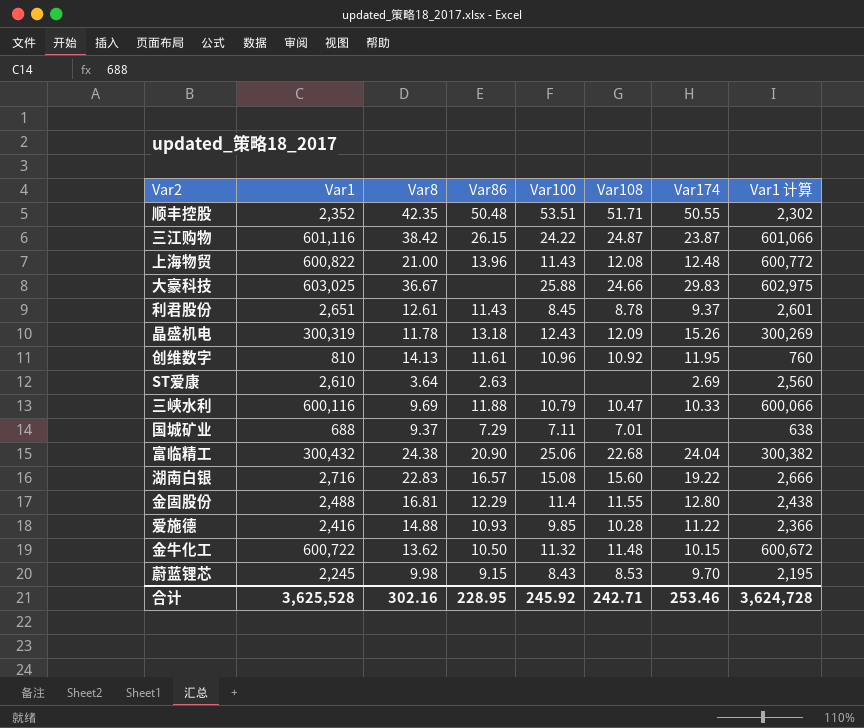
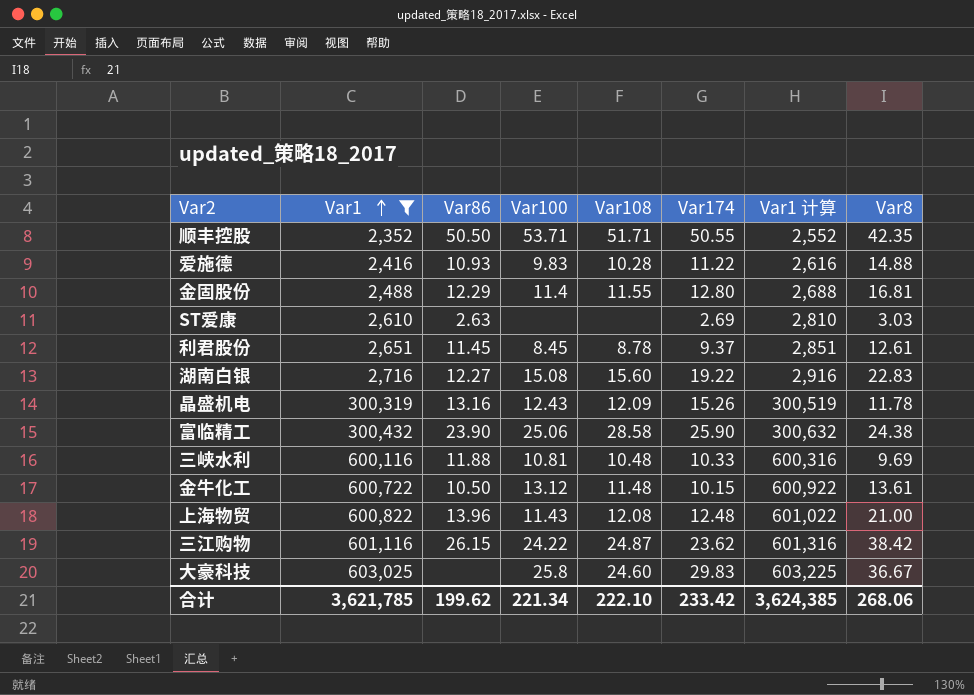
filter: none -> Var1 >= 2,352
row order: none -> Var1 ascending
column Var1 计算 | formula: [Var1] - 50 -> [Var1] + 200
column Var8 | position: 3 -> 8
顺丰控股 | Var86: 50.48 -> 50.50
顺丰控股 | Var100: 53.51 -> 53.71
爱施德 | Var100: 9.85 -> 9.83
ST爱康 | Var8: 3.64 -> 3.03
利君股份 | Var86: 11.43 -> 11.45
湖南白银 | Var86: 16.57 -> 12.27
晶盛机电 | Var86: 13.18 -> 13.16
富临精工 | Var86: 20.90 -> 23.90
富临精工 | Var108: 22.68 -> 28.58
富临精工 | Var174: 24.04 -> 25.90
三峡水利 | Var100: 10.79 -> 10.81
三峡水利 | Var108: 10.47 -> 10.48
金牛化工 | Var100: 11.32 -> 13.12
金牛化工 | Var8: 13.62 -> 13.61
三江购物 | Var174: 23.87 -> 23.62
大豪科技 | Var100: 25.88 -> 25.8
大豪科技 | Var108: 24.66 -> 24.60
合计 | Var1: 3,625,528 -> 3,621,785
合计 | Var86: 228.95 -> 199.62
合计 | Var100: 245.92 -> 221.34
合计 | Var108: 242.71 -> 222.10
合计 | Var174: 253.46 -> 233.42
合计 | Var1 计算: 3,624,728 -> 3,624,385
合计 | Var8: 302.16 -> 268.06

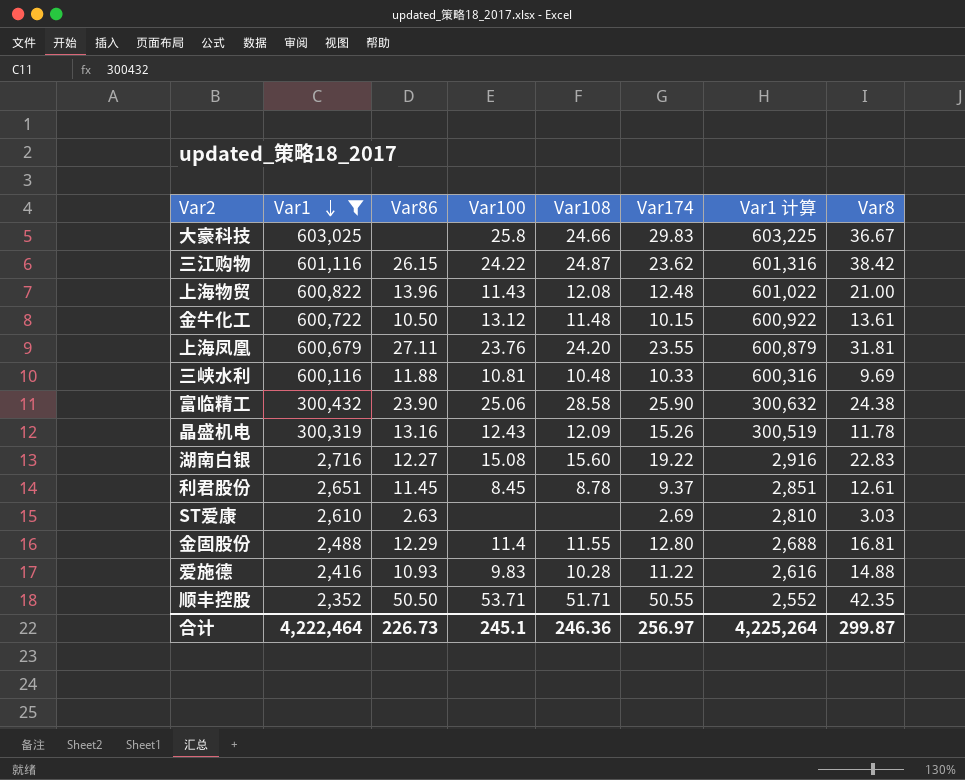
row order: Var1 ascending -> Var1 descending
大豪科技 | Var108: 24.60 -> 24.66
row 上海凤凰: none -> 600,679 | 27.11 | 23.76 | 24.20 | 23.55 | 600,879 | 31.81
合计 | Var1: 3,621,785 -> 4,222,464
合计 | Var86: 199.62 -> 226.73
合计 | Var100: 221.34 -> 245.1
合计 | Var108: 222.10 -> 246.36
合计 | Var174: 233.42 -> 256.97
合计 | Var1 计算: 3,624,385 -> 4,225,264
合计 | Var8: 268.06 -> 299.87

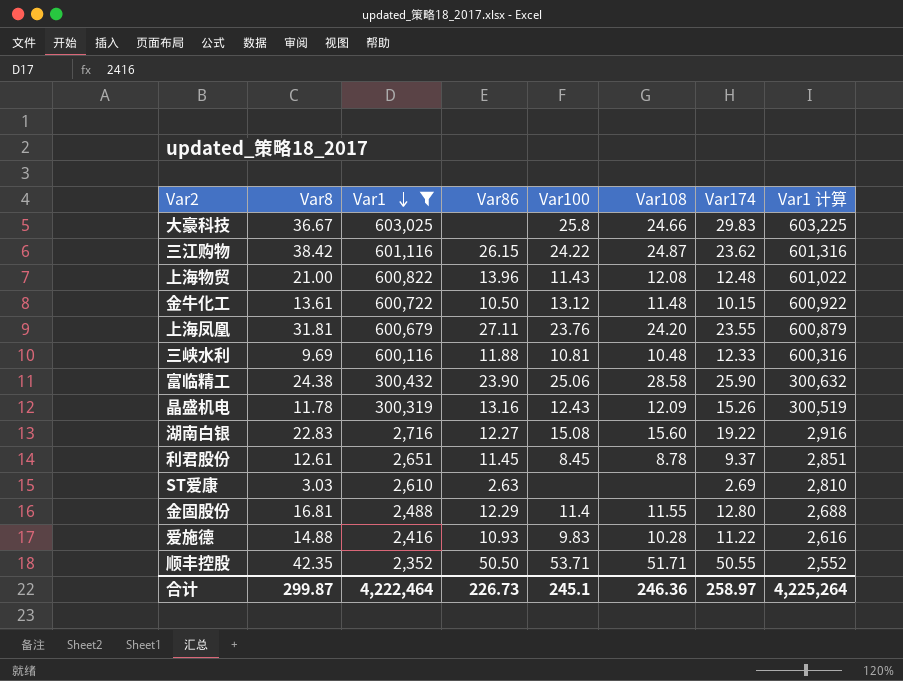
column Var8 | position: 8 -> 2
三峡水利 | Var174: 10.33 -> 12.33
合计 | Var174: 256.97 -> 258.97

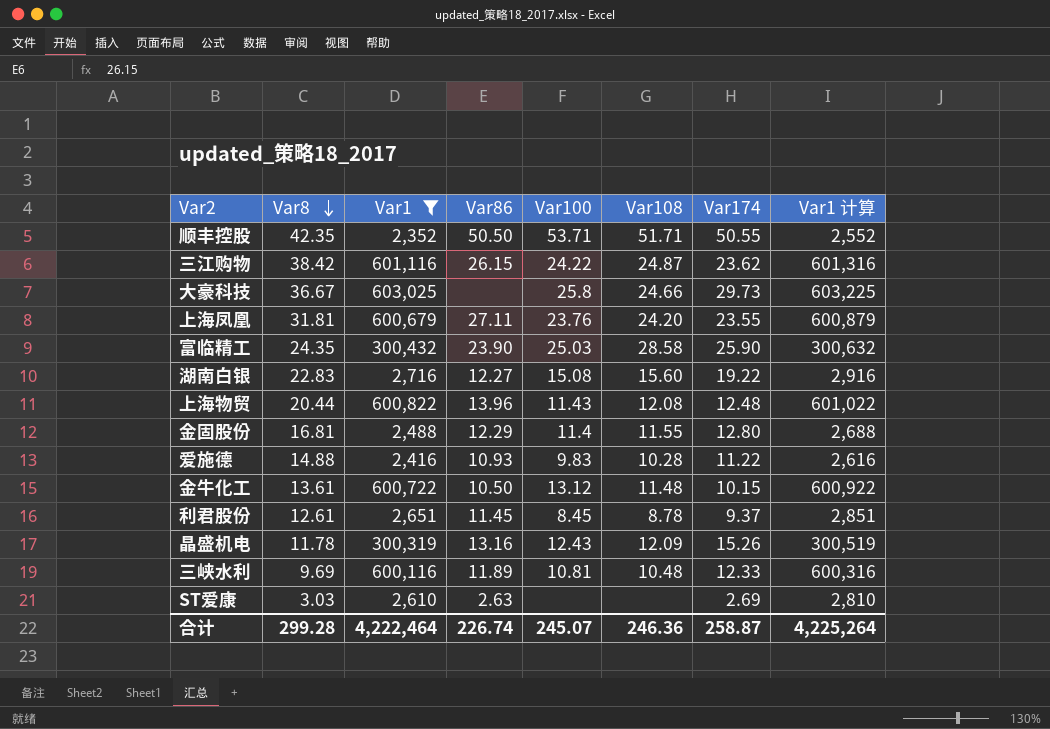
row order: Var1 descending -> Var8 descending
大豪科技 | Var174: 29.83 -> 29.73
富临精工 | Var8: 24.38 -> 24.35
富临精工 | Var100: 25.06 -> 25.03
上海物贸 | Var8: 21.00 -> 20.44
三峡水利 | Var86: 11.88 -> 11.89
合计 | Var8: 299.87 -> 299.28
合计 | Var86: 226.73 -> 226.74
合计 | Var100: 245.1 -> 245.07
合计 | Var174: 258.97 -> 258.87

